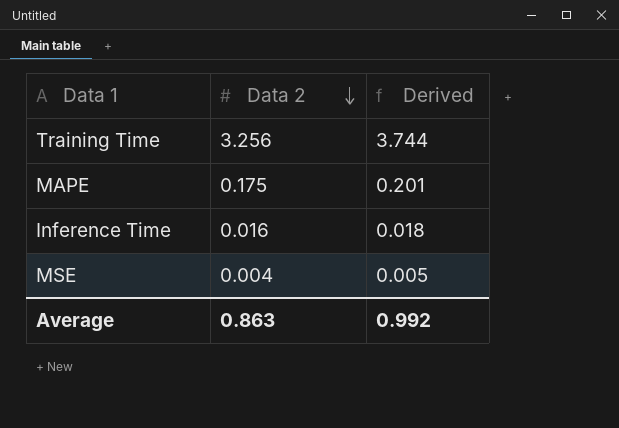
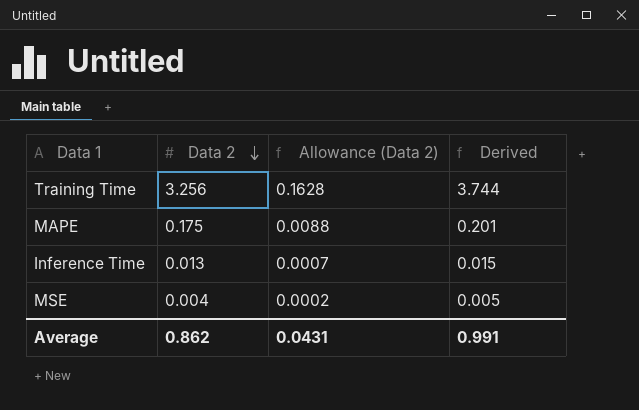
column Allowance (Data 2) | formula: none -> [Data 2] * 0.05
Inference Time | Data 2: 0.016 -> 0.013
Inference Time | Derived: 0.018 -> 0.015
Average | Data 2: 0.863 -> 0.862
Average | Derived: 0.992 -> 0.991

